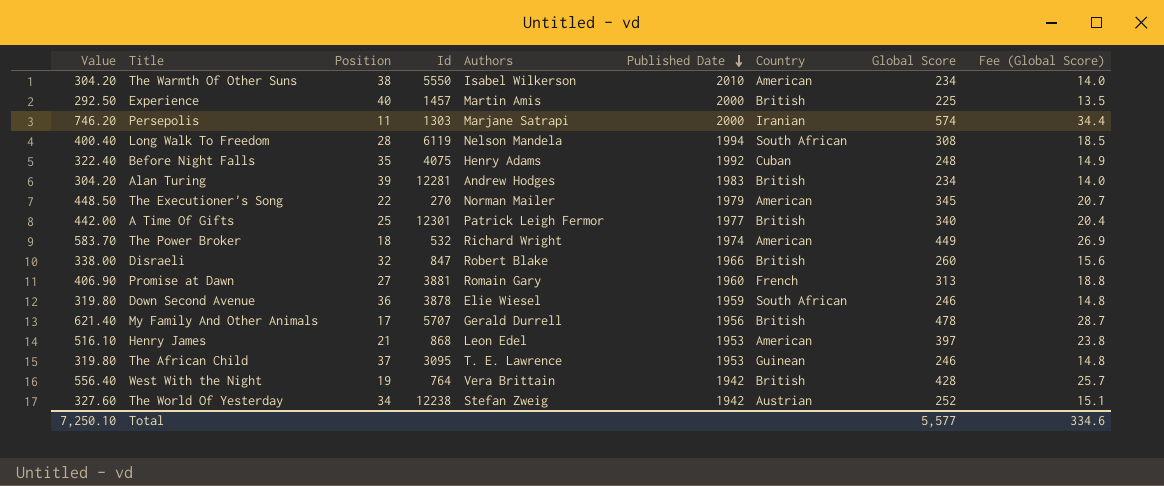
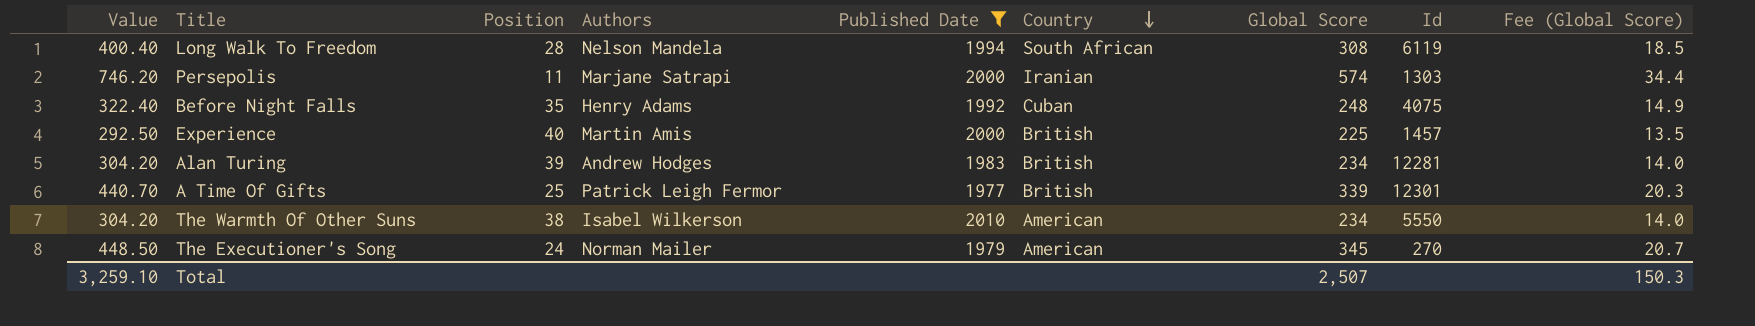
filter: none -> Published Date >= 1977
row order: Published Date descending -> Country descending
column Id | position: 4 -> 8
A Time Of Gifts | Value: 442.00 -> 440.70
A Time Of Gifts | Global Score: 340 -> 339
A Time Of Gifts | Fee (Global Score): 20.4 -> 20.3
The Executioner's Song | Position: 22 -> 24
Total | Value: 7,250.10 -> 3,259.10
Total | Global Score: 5,577 -> 2,507
Total | Fee (Global Score): 334.6 -> 150.3

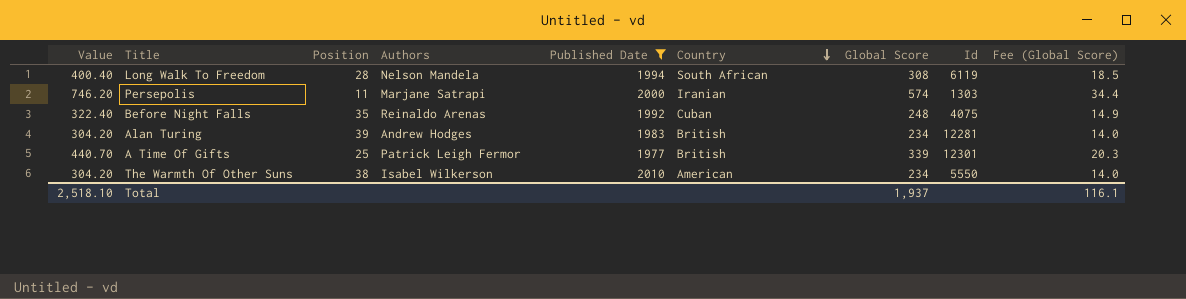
row Experience: 292.50 | 40 | Martin Amis | 2000 | British | 225 | 1457 | 13.5 -> none
row The Executioner's Song: 448.50 | 24 | Norman Mailer | 1979 | American | 345 | 270 | 20.7 -> none
Before Night Falls | Authors: Henry Adams -> Reinaldo Arenas
Total | Value: 3,259.10 -> 2,518.10
Total | Global Score: 2,507 -> 1,937
Total | Fee (Global Score): 150.3 -> 116.1

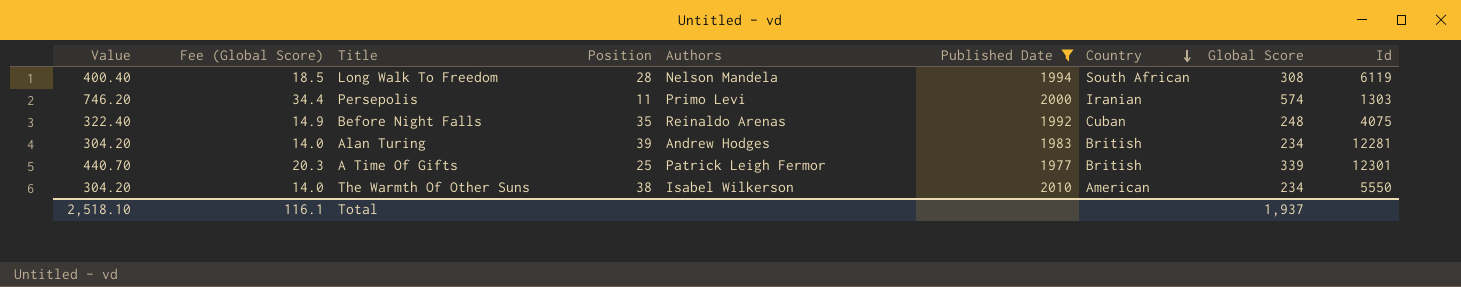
column Fee (Global Score) | position: 9 -> 2
Persepolis | Authors: Marjane Satrapi -> Primo Levi

